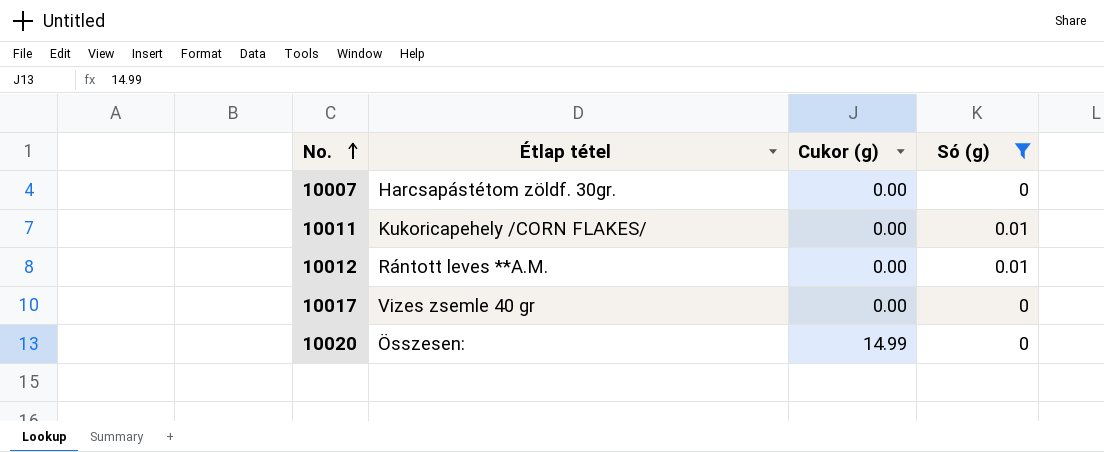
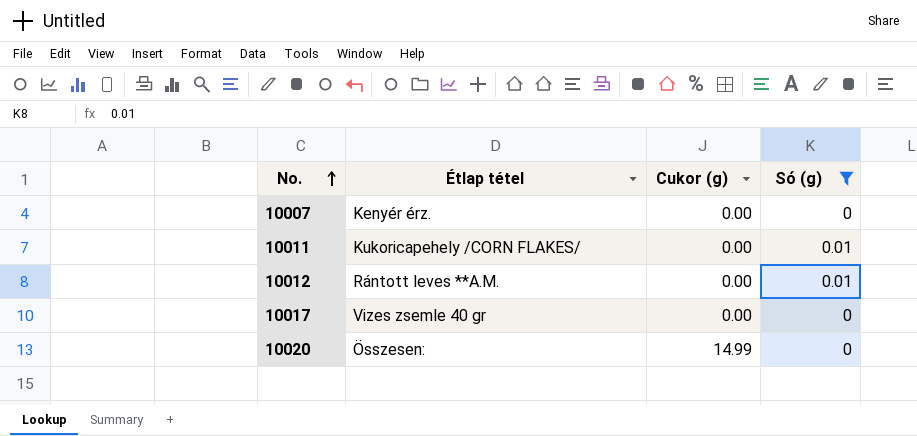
10007 | Étlap tétel: Harcsapástétom zöldf. 30gr. -> Kenyér érz.

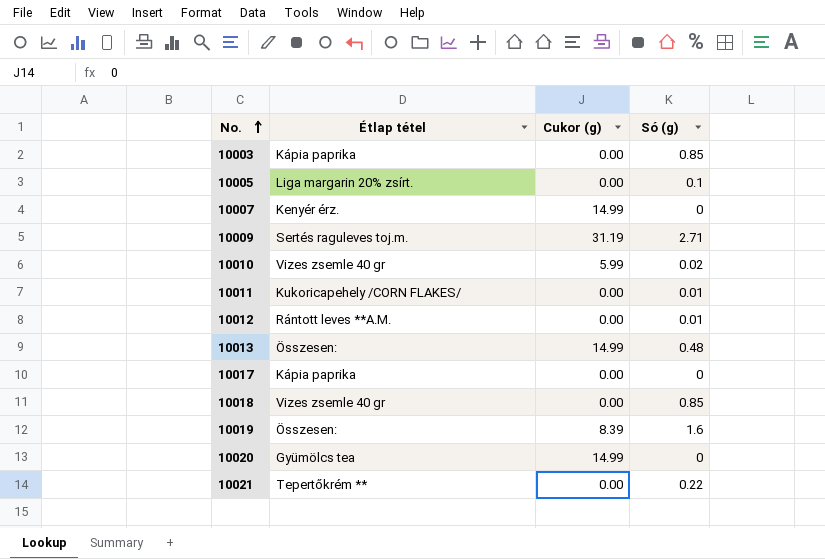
filter: Só (g) <= 0.01 -> none
10007 | Cukor (g): 0.00 -> 14.99
10017 | Étlap tétel: Vizes zsemle 40 gr -> Kápia paprika
10020 | Étlap tétel: Összesen: -> Gyümölcs tea

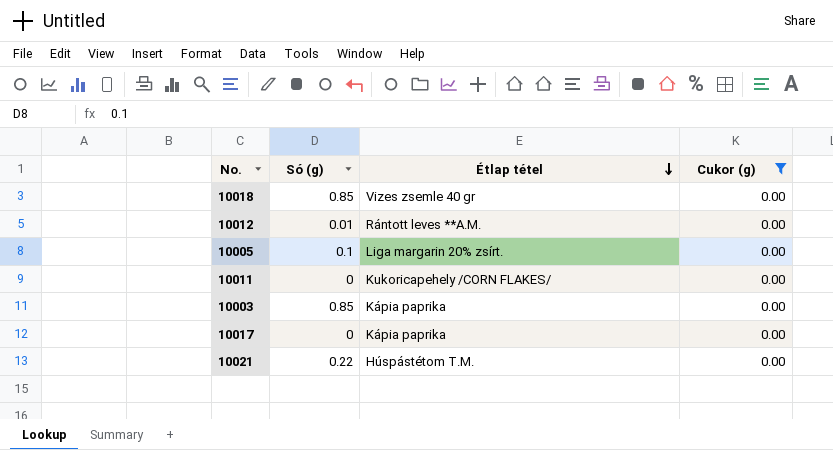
filter: none -> Cukor (g) = 0.00
row order: No. ascending -> Étlap tétel descending
column Só (g) | position: 4 -> 2
10011 | Só (g): 0.01 -> 0
10021 | Étlap tétel: Tepertőkrém ** -> Húspástétom T.M.

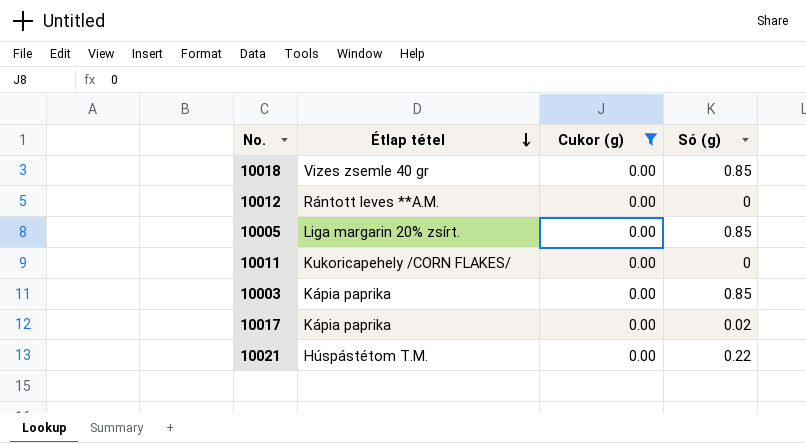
column Só (g) | position: 2 -> 4
10012 | Só (g): 0.01 -> 0
10005 | Só (g): 0.1 -> 0.85
10017 | Só (g): 0 -> 0.02

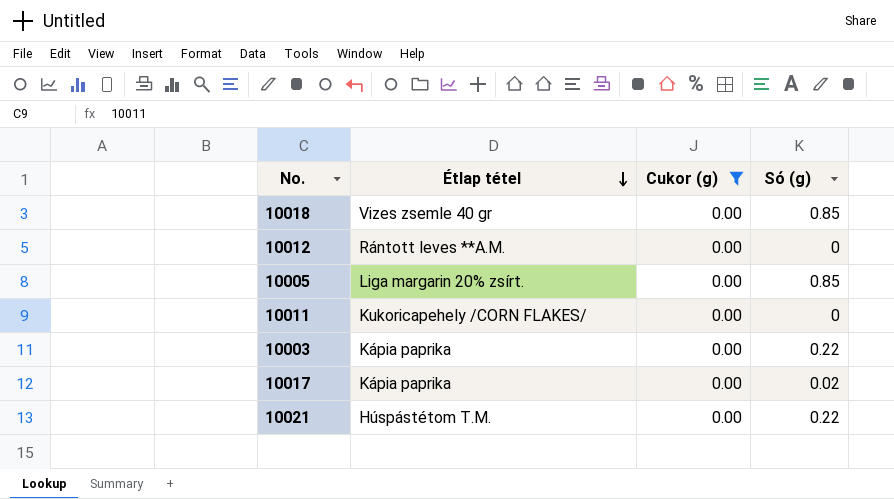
10003 | Só (g): 0.85 -> 0.22

